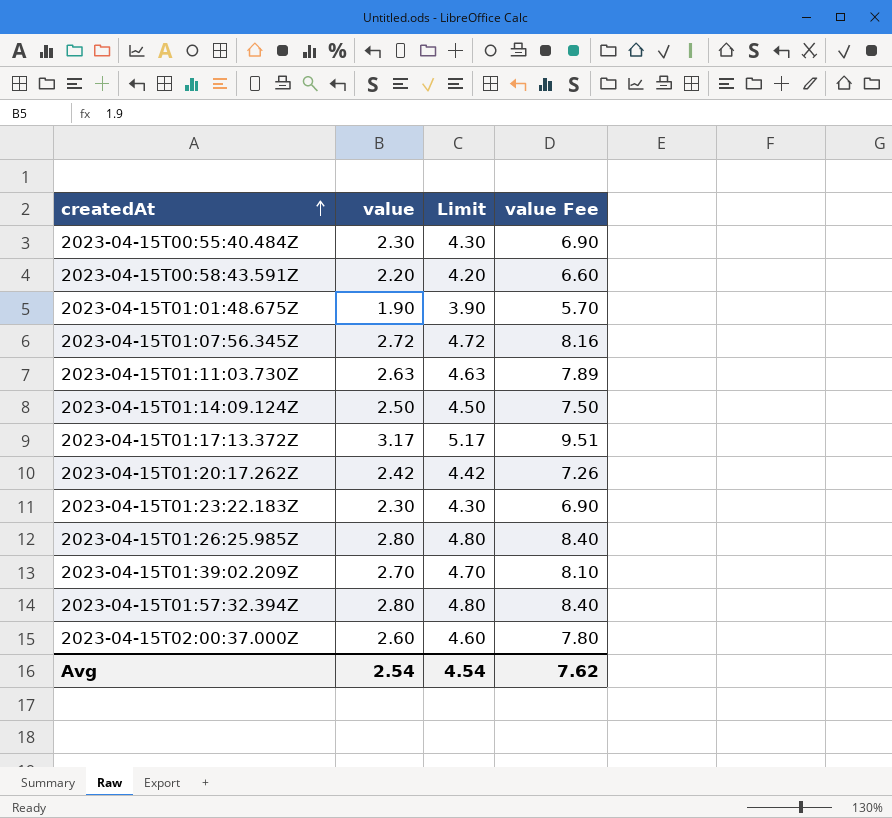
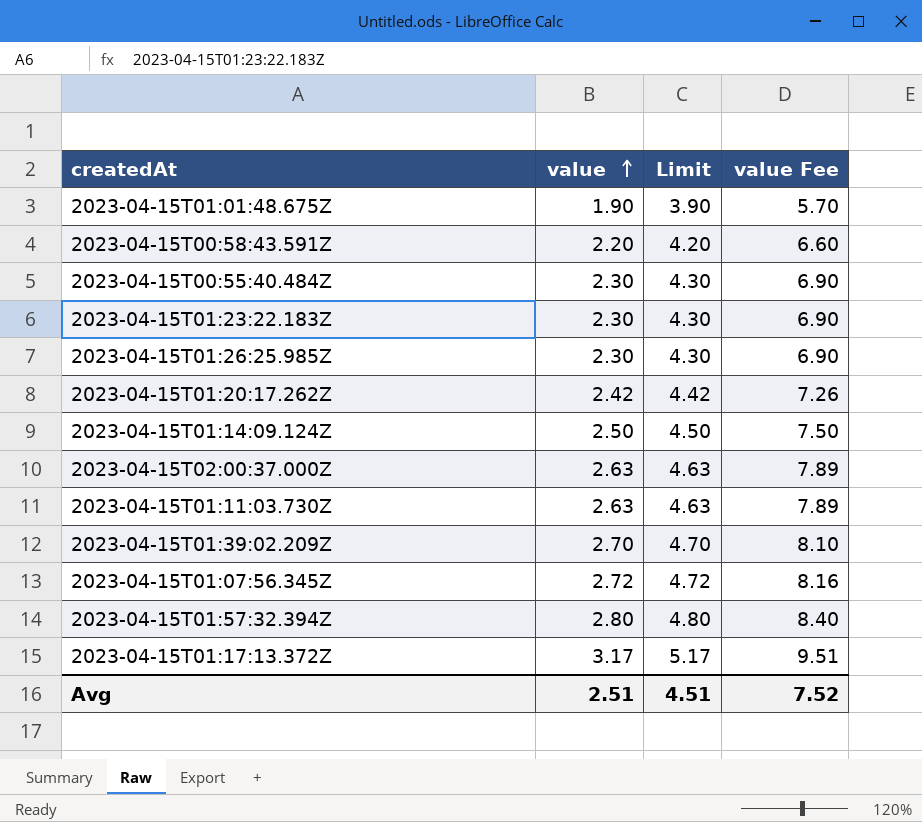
row order: createdAt ascending -> value ascending
2023-04-15T01:26:25.985Z | value: 2.80 -> 2.30
2023-04-15T01:26:25.985Z | Limit: 4.80 -> 4.30
2023-04-15T01:26:25.985Z | value Fee: 8.40 -> 6.90
2023-04-15T02:00:37.000Z | value: 2.60 -> 2.63
2023-04-15T02:00:37.000Z | Limit: 4.60 -> 4.63
2023-04-15T02:00:37.000Z | value Fee: 7.80 -> 7.89
Avg | value: 2.54 -> 2.51
Avg | Limit: 4.54 -> 4.51
Avg | value Fee: 7.62 -> 7.52

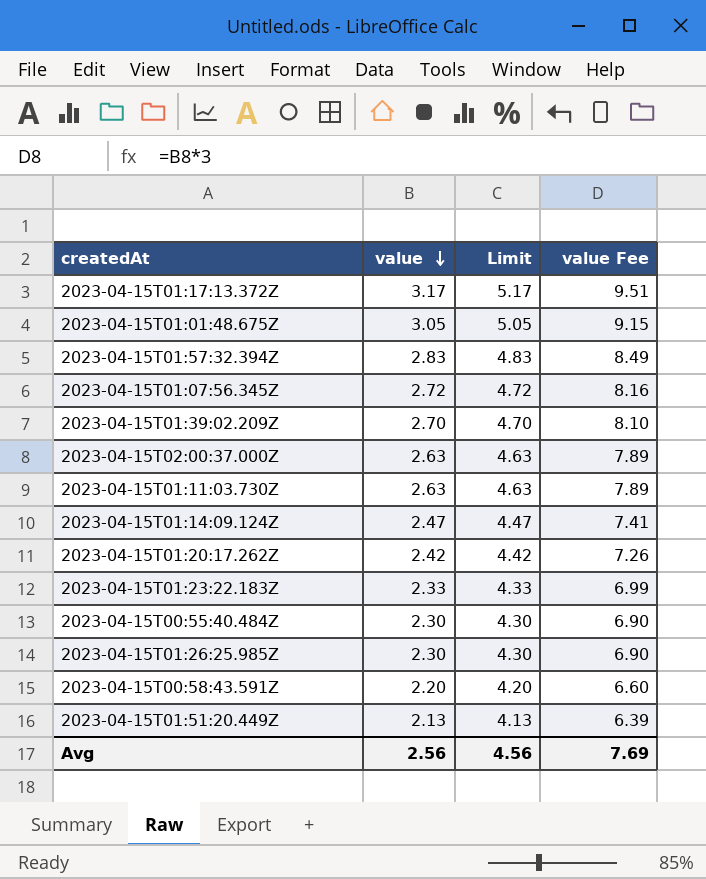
row order: value ascending -> value descending
2023-04-15T01:01:48.675Z | value: 1.90 -> 3.05
2023-04-15T01:01:48.675Z | Limit: 3.90 -> 5.05
2023-04-15T01:01:48.675Z | value Fee: 5.70 -> 9.15
2023-04-15T01:57:32.394Z | value: 2.80 -> 2.83
2023-04-15T01:57:32.394Z | Limit: 4.80 -> 4.83
2023-04-15T01:57:32.394Z | value Fee: 8.40 -> 8.49
2023-04-15T01:14:09.124Z | value: 2.50 -> 2.47
2023-04-15T01:14:09.124Z | Limit: 4.50 -> 4.47
2023-04-15T01:14:09.124Z | value Fee: 7.50 -> 7.41
2023-04-15T01:23:22.183Z | value: 2.30 -> 2.33
2023-04-15T01:23:22.183Z | Limit: 4.30 -> 4.33
2023-04-15T01:23:22.183Z | value Fee: 6.90 -> 6.99
row 2023-04-15T01:51:20.449Z: none -> 2.13 | 4.13 | 6.39
Avg | value: 2.51 -> 2.56
Avg | Limit: 4.51 -> 4.56
Avg | value Fee: 7.52 -> 7.69

